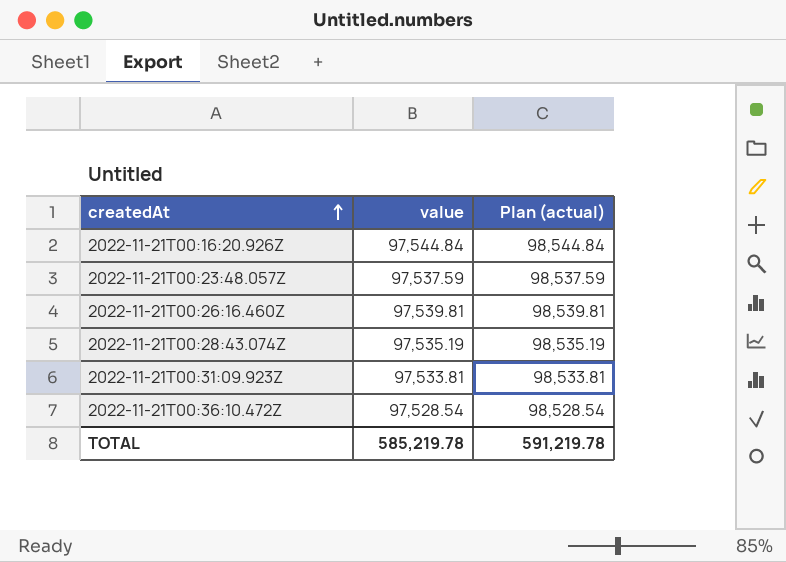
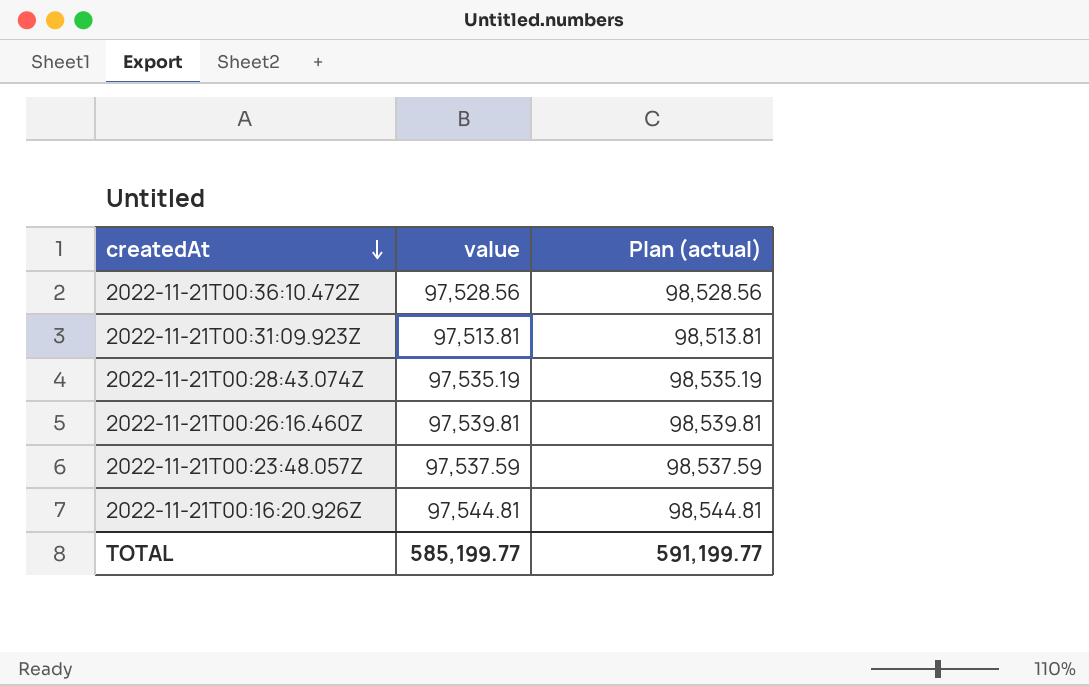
row order: createdAt ascending -> createdAt descending
2022-11-21T00:36:10.472Z | value: 97,528.54 -> 97,528.56
2022-11-21T00:36:10.472Z | Plan (actual): 98,528.54 -> 98,528.56
2022-11-21T00:31:09.923Z | value: 97,533.81 -> 97,513.81
2022-11-21T00:31:09.923Z | Plan (actual): 98,533.81 -> 98,513.81
2022-11-21T00:16:20.926Z | value: 97,544.84 -> 97,544.81
2022-11-21T00:16:20.926Z | Plan (actual): 98,544.84 -> 98,544.81
TOTAL | value: 585,219.78 -> 585,199.77
TOTAL | Plan (actual): 591,219.78 -> 591,199.77

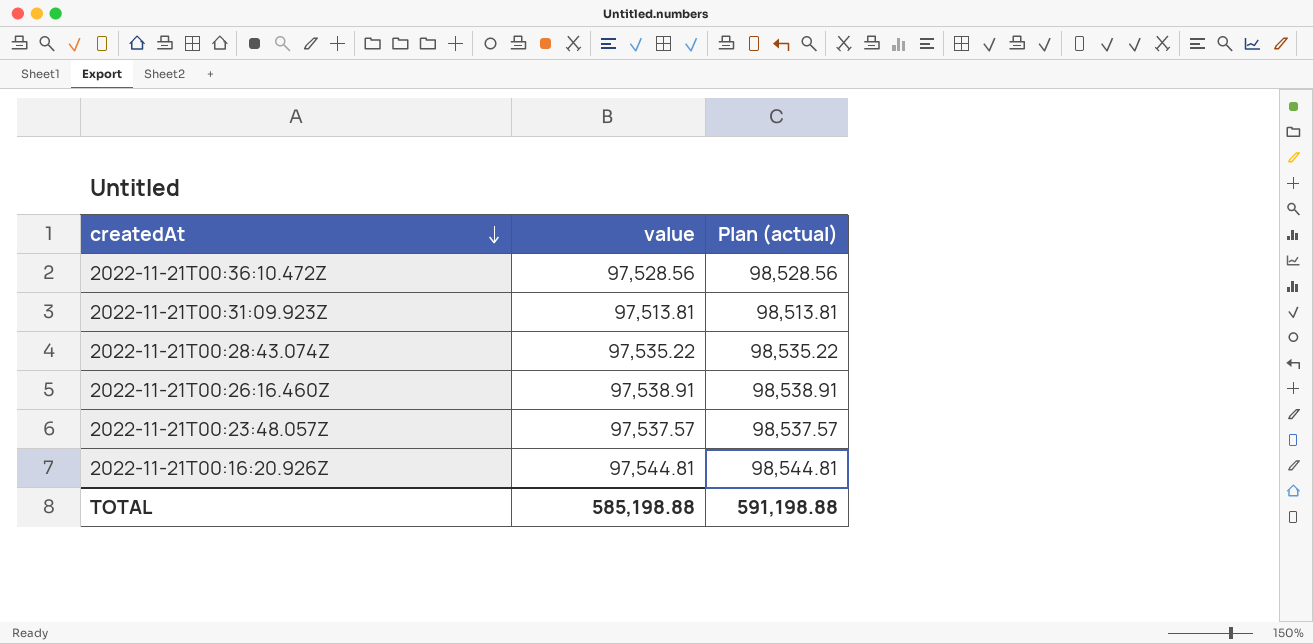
2022-11-21T00:28:43.074Z | value: 97,535.19 -> 97,535.22
2022-11-21T00:28:43.074Z | Plan (actual): 98,535.19 -> 98,535.22
2022-11-21T00:26:16.460Z | value: 97,539.81 -> 97,538.91
2022-11-21T00:26:16.460Z | Plan (actual): 98,539.81 -> 98,538.91
2022-11-21T00:23:48.057Z | value: 97,537.59 -> 97,537.57
2022-11-21T00:23:48.057Z | Plan (actual): 98,537.59 -> 98,537.57
TOTAL | value: 585,199.77 -> 585,198.88
TOTAL | Plan (actual): 591,199.77 -> 591,198.88

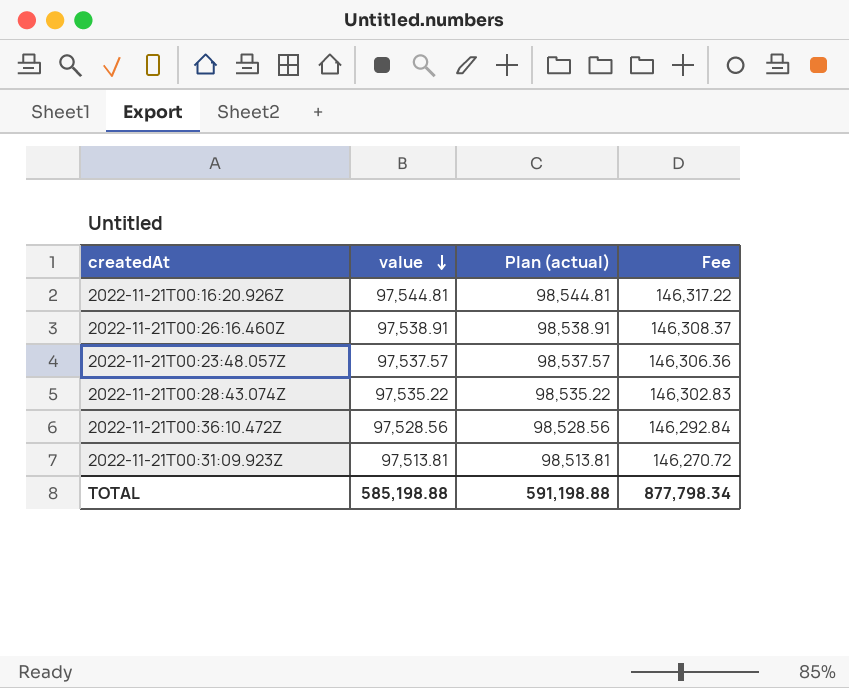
row order: createdAt descending -> value descending
column Fee | formula: none -> [value] * 1.5

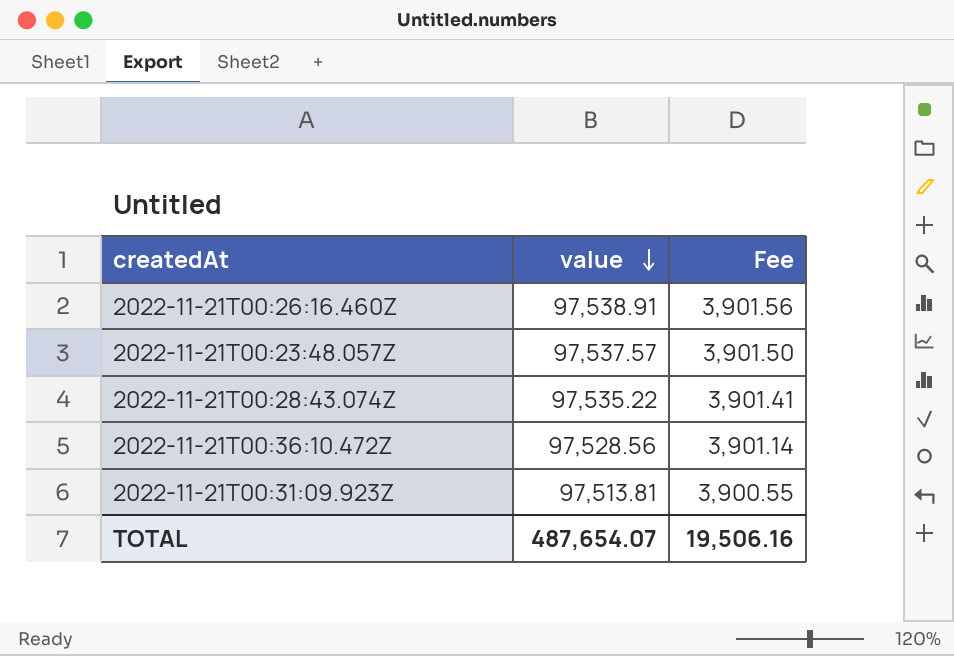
column Plan (actual) | formula: [value] + 1000 -> none
column Fee | formula: [value] * 1.5 -> [value] * 0.04
row 2022-11-21T00:16:20.926Z: 97,544.81 | 98,544.81 | 146,317.22 -> none
TOTAL | value: 585,198.88 -> 487,654.07
TOTAL | Fee: 877,798.34 -> 19,506.16

